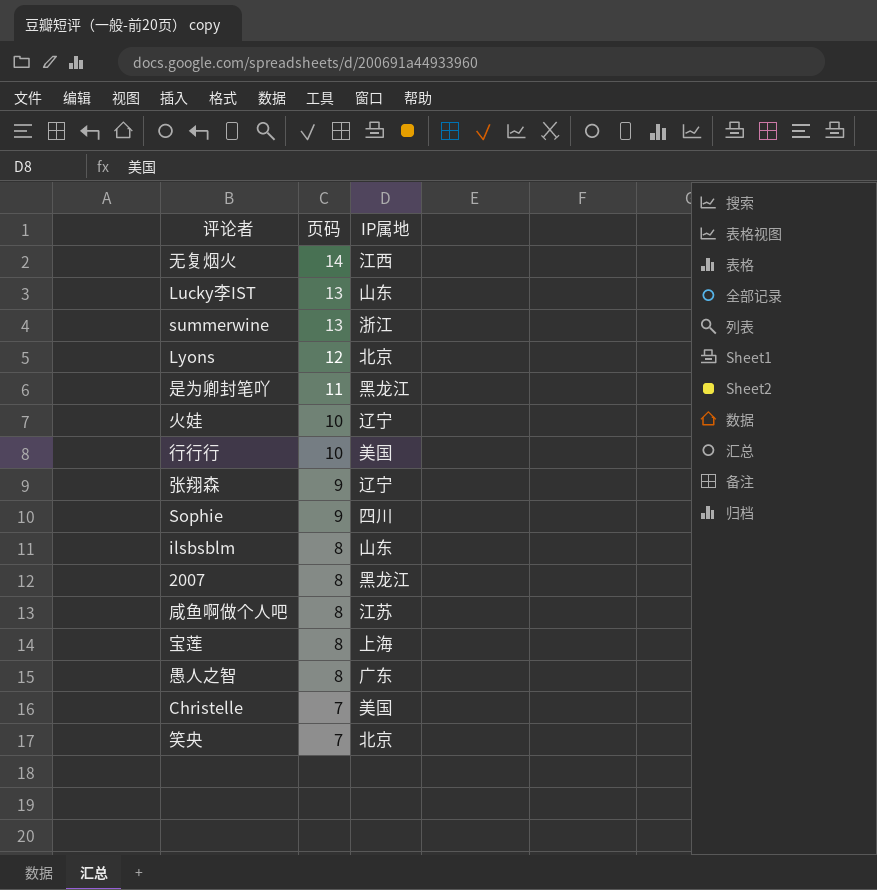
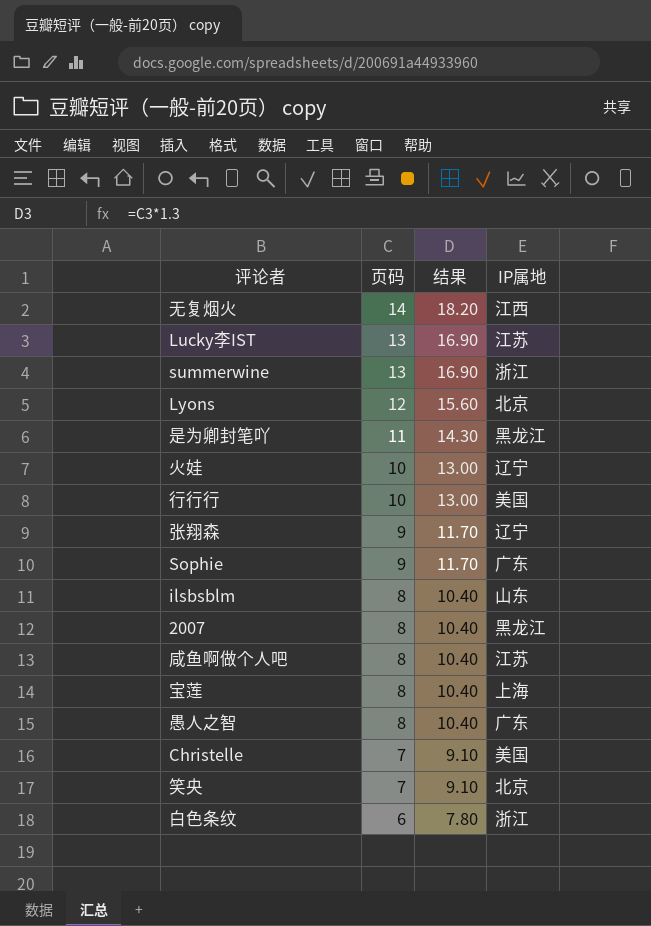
column 结果 | formula: none -> [页码] * 1.3
Lucky李IST | IP属地: 山东 -> 江苏
Sophie | IP属地: 四川 -> 广东
row 白色条纹: none -> 6 | 7.80 | 浙江

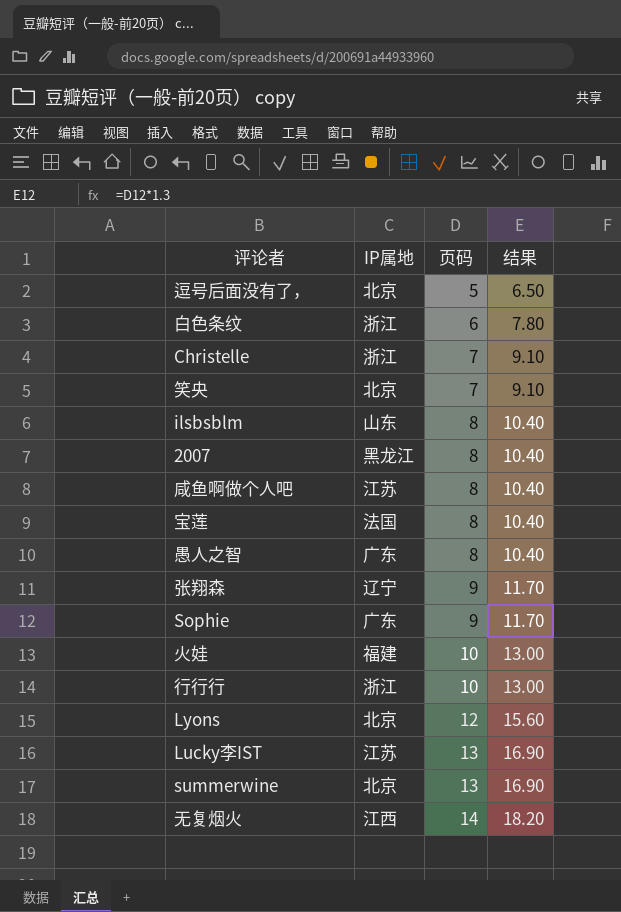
row order: 页码 descending -> 页码 ascending
column IP属地 | position: 4 -> 2
row 是为卿封笔吖: 11 | 14.30 | 黑龙江 -> none
row 逗号后面没有了，: none -> 北京 | 5 | 6.50
Christelle | IP属地: 美国 -> 浙江
宝莲 | IP属地: 上海 -> 法国
火娃 | IP属地: 辽宁 -> 福建
行行行 | IP属地: 美国 -> 浙江
summerwine | IP属地: 浙江 -> 北京

